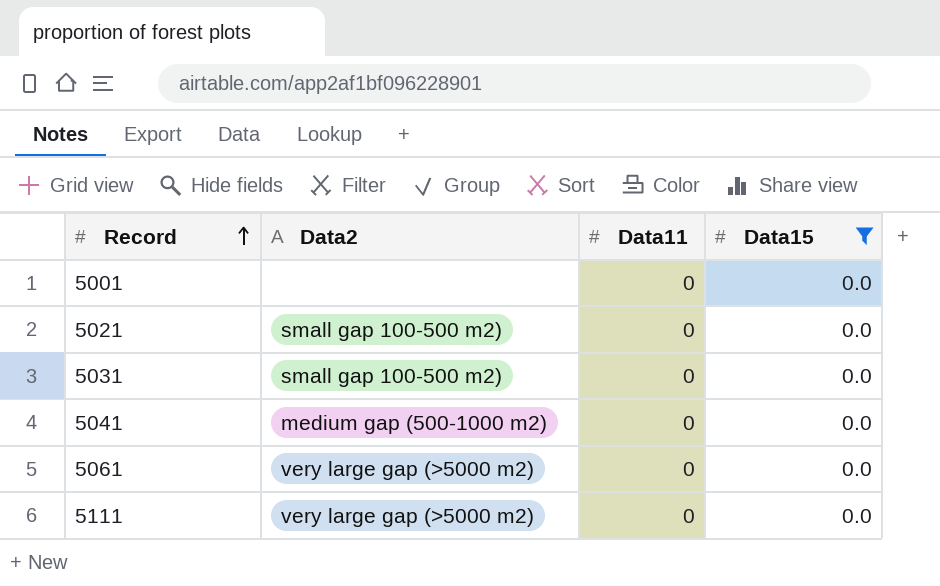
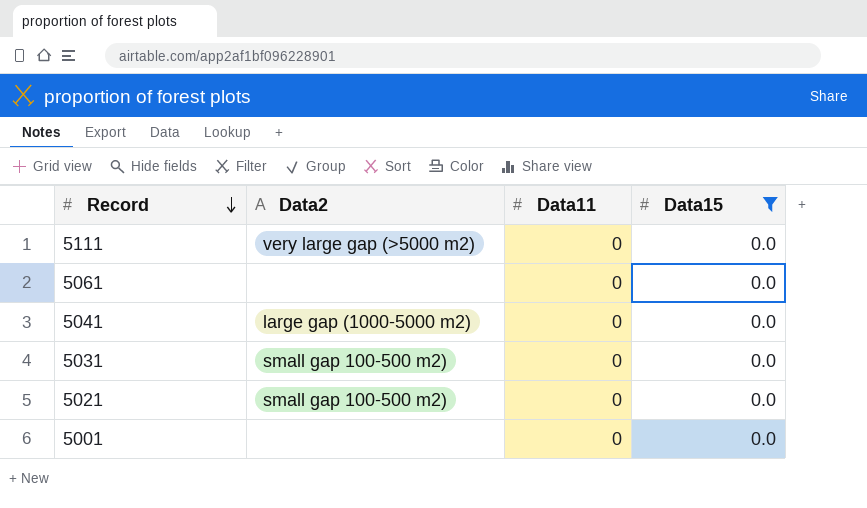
row order: Record ascending -> Record descending
5061 | Data2: very large gap (>5000 m2) -> none
5041 | Data2: medium gap (500-1000 m2) -> large gap (1000-5000 m2)

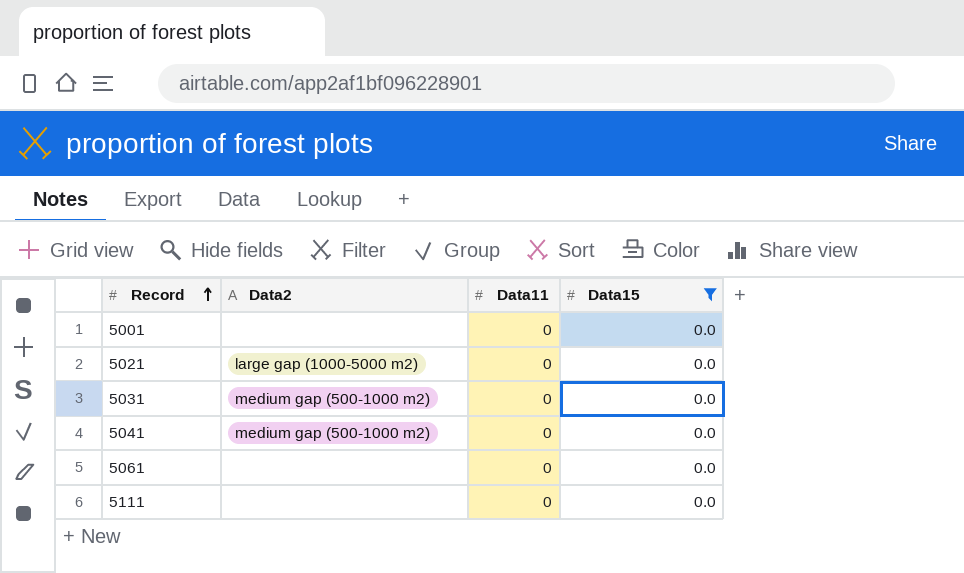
row order: Record descending -> Record ascending
5021 | Data2: small gap 100-500 m2) -> large gap (1000-5000 m2)
5031 | Data2: small gap 100-500 m2) -> medium gap (500-1000 m2)
5041 | Data2: large gap (1000-5000 m2) -> medium gap (500-1000 m2)
5111 | Data2: very large gap (>5000 m2) -> none

